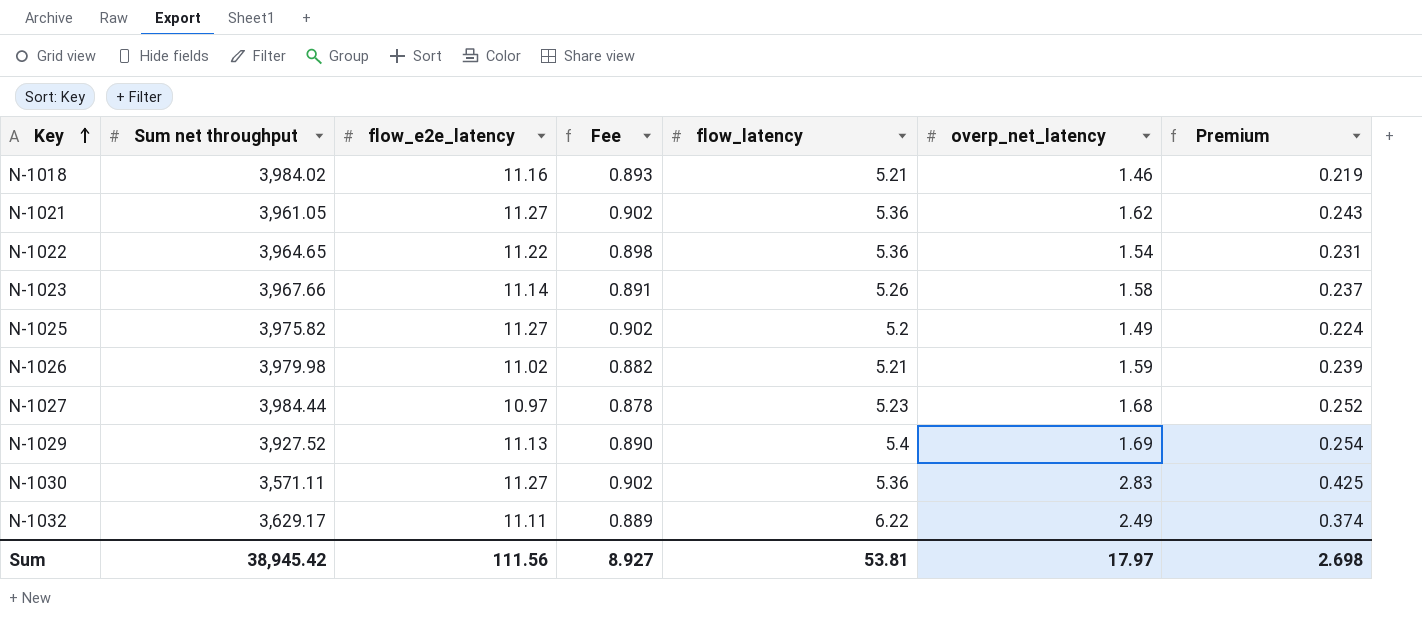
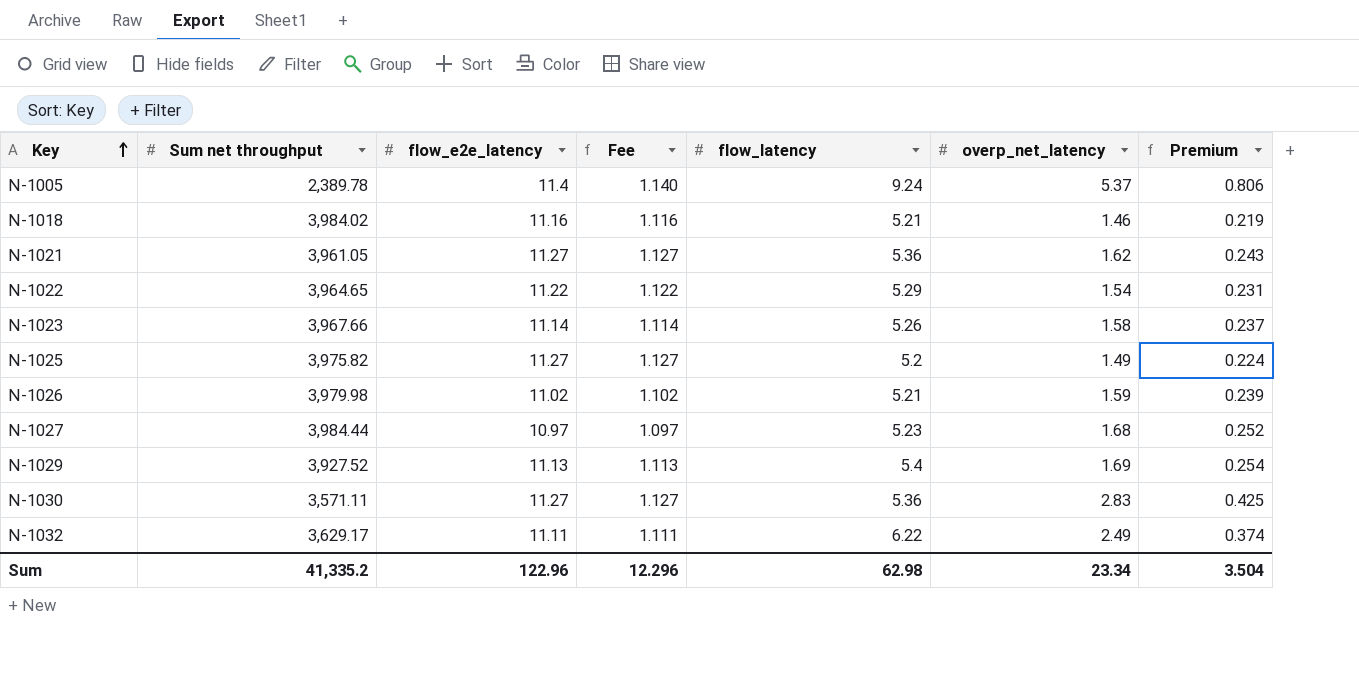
column Fee | formula: [flow_e2e_latency] * 0.08 -> [flow_e2e_latency] * 0.1
row N-1005: none -> 2,389.78 | 11.4 | 1.140 | 9.24 | 5.37 | 0.806
N-1022 | flow_latency: 5.36 -> 5.29
Sum | Sum net throughput: 38,945.42 -> 41,335.2
Sum | flow_e2e_latency: 111.56 -> 122.96
Sum | Fee: 8.927 -> 12.296
Sum | flow_latency: 53.81 -> 62.98
Sum | overp_net_latency: 17.97 -> 23.34
Sum | Premium: 2.698 -> 3.504

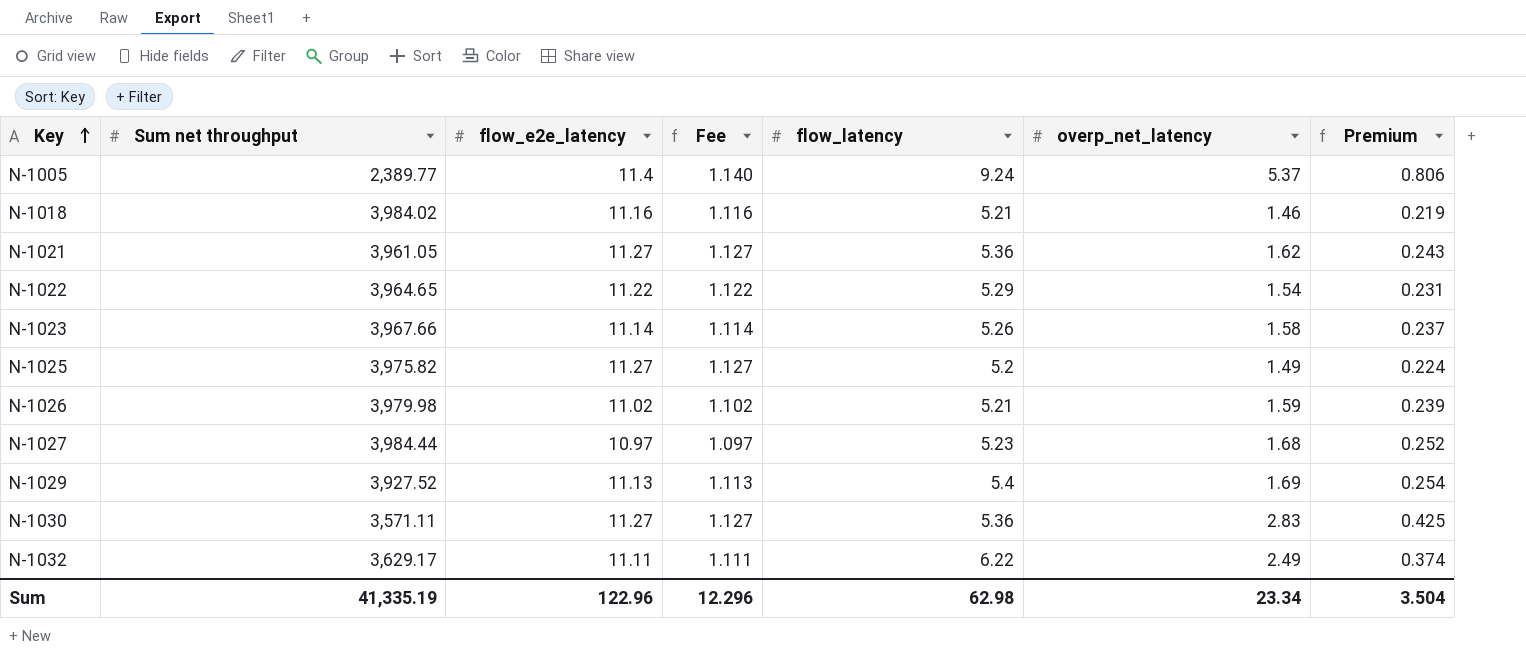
N-1005 | Sum net throughput: 2,389.78 -> 2,389.77
Sum | Sum net throughput: 41,335.2 -> 41,335.19

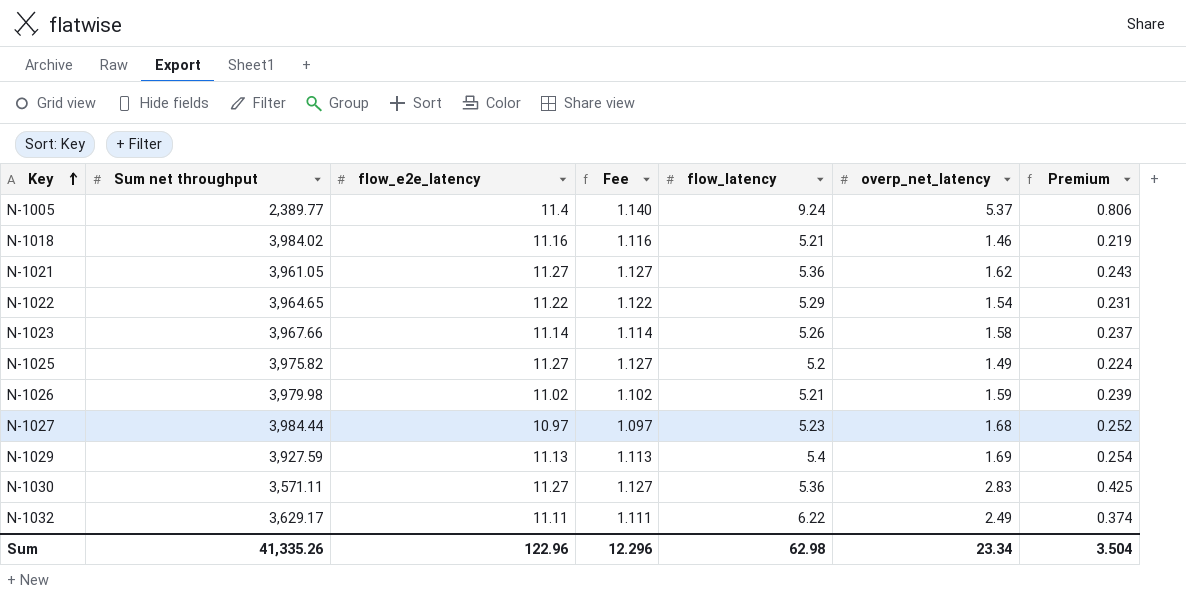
N-1029 | Sum net throughput: 3,927.52 -> 3,927.59
Sum | Sum net throughput: 41,335.19 -> 41,335.26

